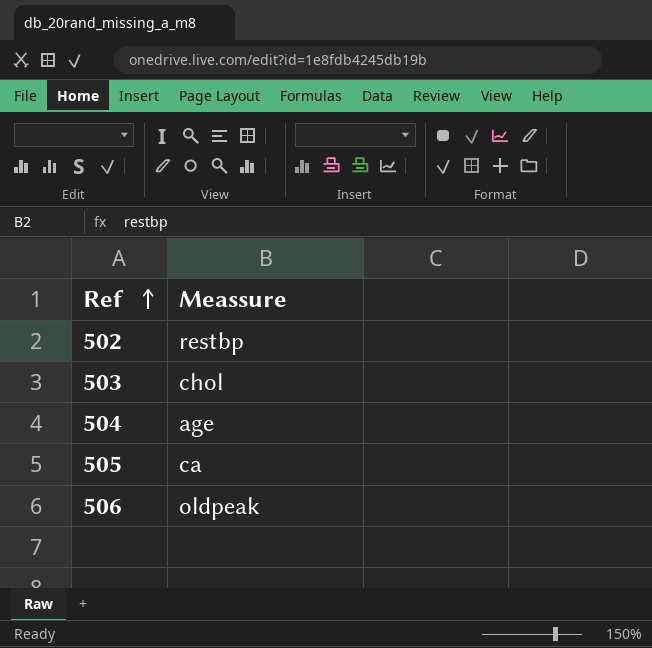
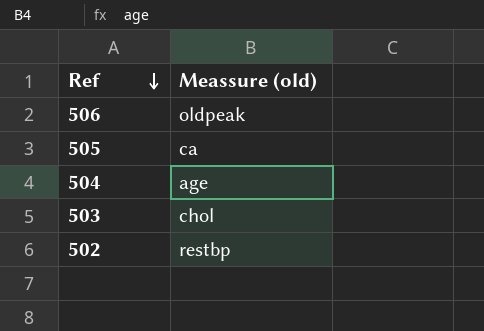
row order: Ref ascending -> Ref descending
column name: Meassure -> Meassure (old)

